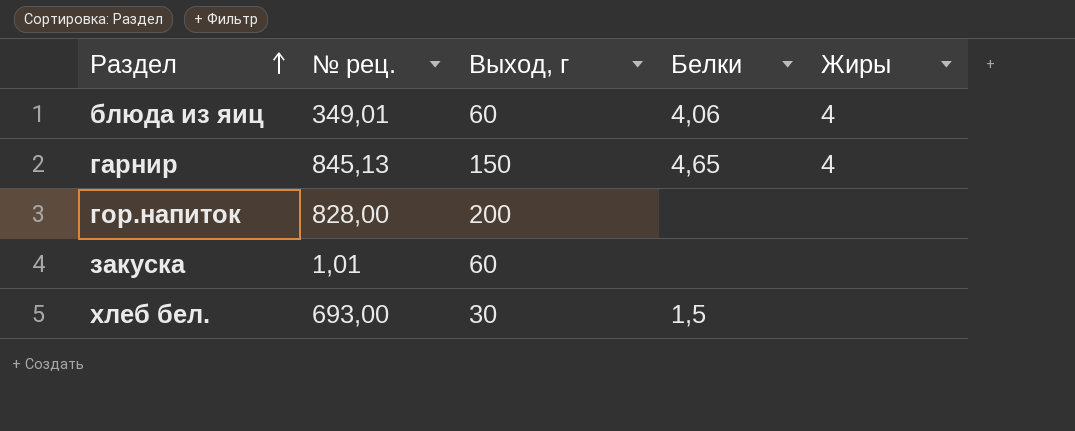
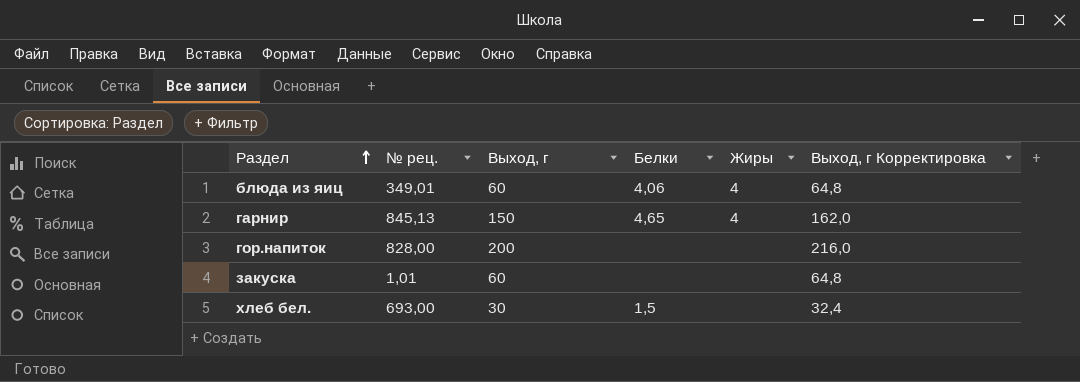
column Выход, г Корректировка | formula: none -> [Выход, г] * 1,08

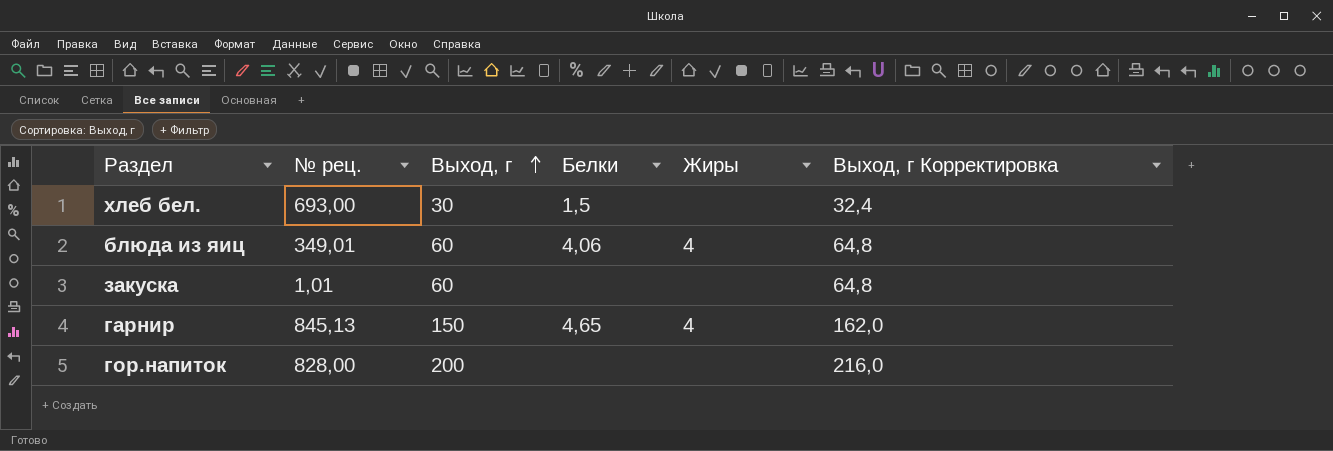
row order: Раздел ascending -> Выход, г ascending

